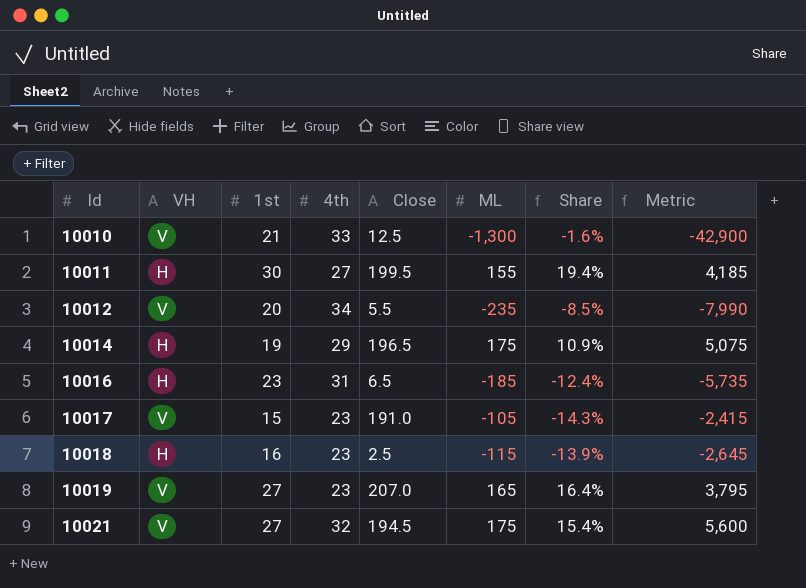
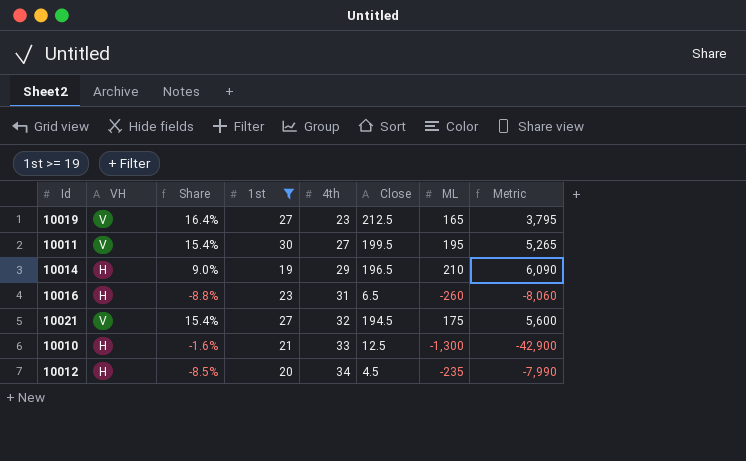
filter: none -> 1st >= 19
row order: Id ascending -> 4th ascending
column Share | position: 7 -> 3
10019 | Close: 207.0 -> 212.5
10011 | VH: H -> V
10011 | Share: 19.4% -> 15.4%
10011 | ML: 155 -> 195
10011 | Metric: 4,185 -> 5,265
10014 | Share: 10.9% -> 9.0%
10014 | ML: 175 -> 210
10014 | Metric: 5,075 -> 6,090
10016 | Share: -12.4% -> -8.8%
10016 | ML: -185 -> -260
10016 | Metric: -5,735 -> -8,060
10010 | VH: V -> H
10012 | VH: V -> H
10012 | Close: 5.5 -> 4.5

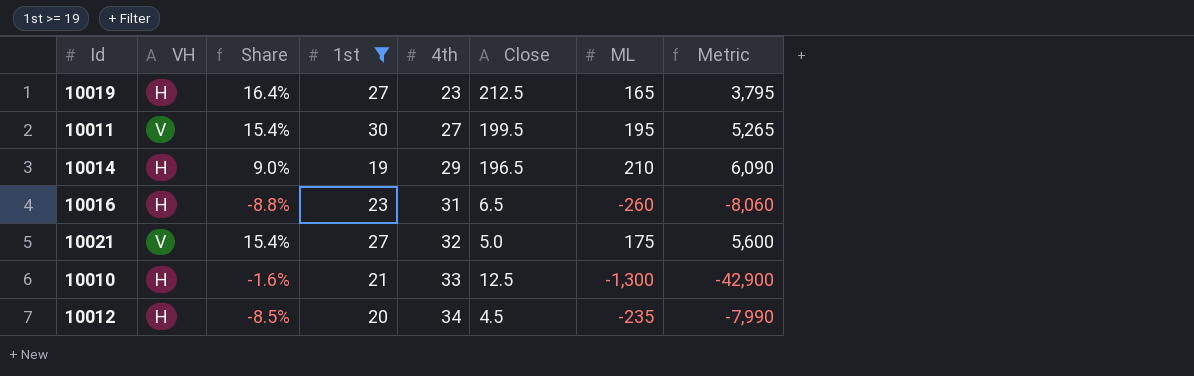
10019 | VH: V -> H
10021 | Close: 194.5 -> 5.0

